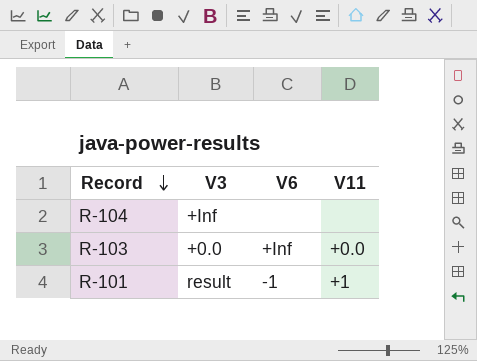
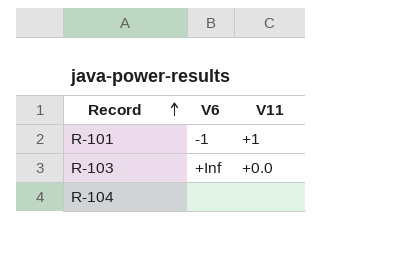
row order: Record descending -> Record ascending
column V3 | position: 2 -> none

